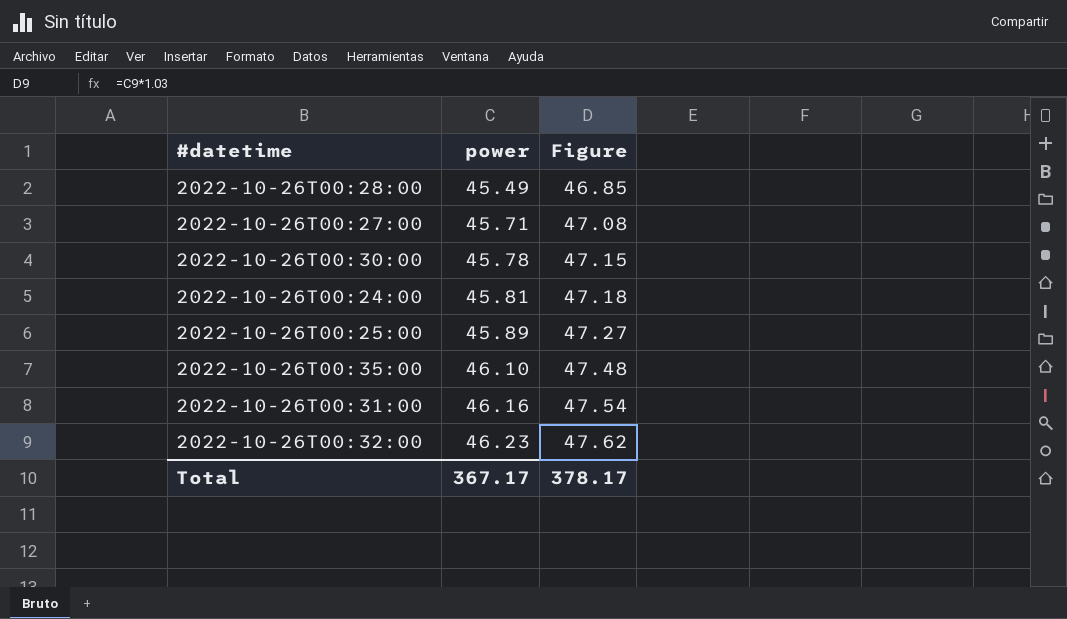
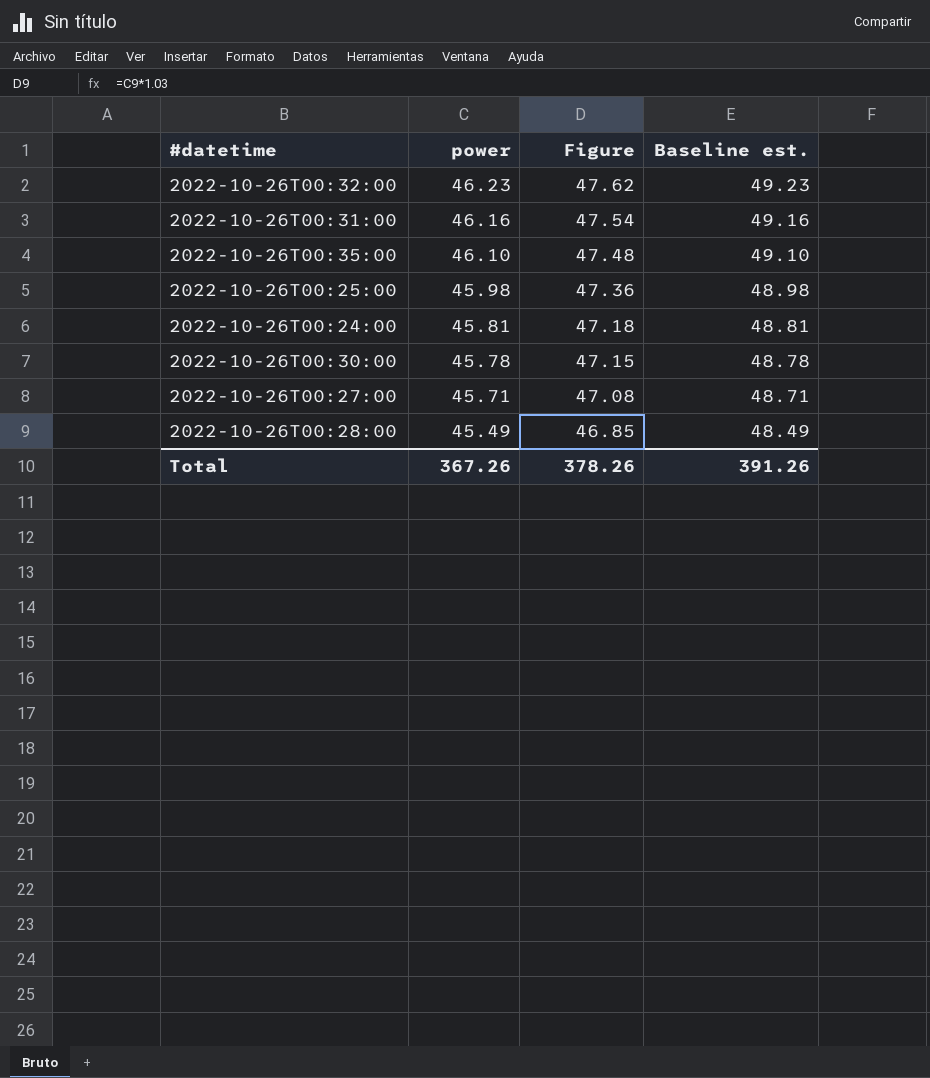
row order: power ascending -> power descending
column Baseline est. | formula: none -> [power] + 3
2022-10-26T00:25:00 | power: 45.89 -> 45.98
2022-10-26T00:25:00 | Figure: 47.27 -> 47.36
Total | power: 367.17 -> 367.26
Total | Figure: 378.17 -> 378.26

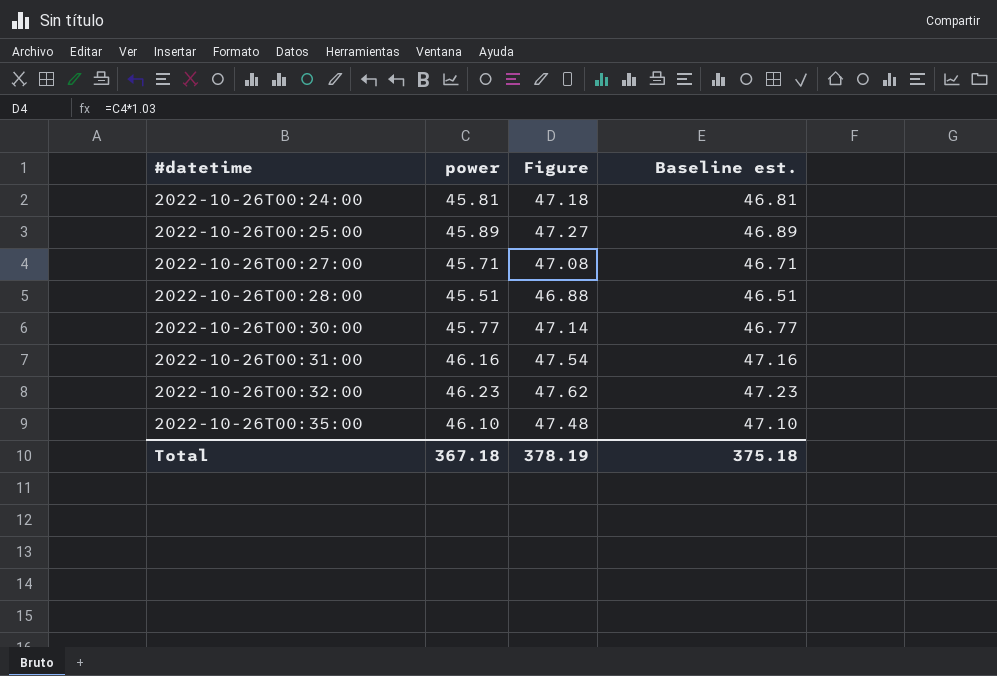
row order: power descending -> #datetime ascending
column Baseline est. | formula: [power] + 3 -> [power] + 1
2022-10-26T00:25:00 | power: 45.98 -> 45.89
2022-10-26T00:25:00 | Figure: 47.36 -> 47.27
2022-10-26T00:28:00 | power: 45.49 -> 45.51
2022-10-26T00:28:00 | Figure: 46.85 -> 46.88
2022-10-26T00:30:00 | power: 45.78 -> 45.77
2022-10-26T00:30:00 | Figure: 47.15 -> 47.14
Total | power: 367.26 -> 367.18
Total | Figure: 378.26 -> 378.19
Total | Baseline est.: 391.26 -> 375.18

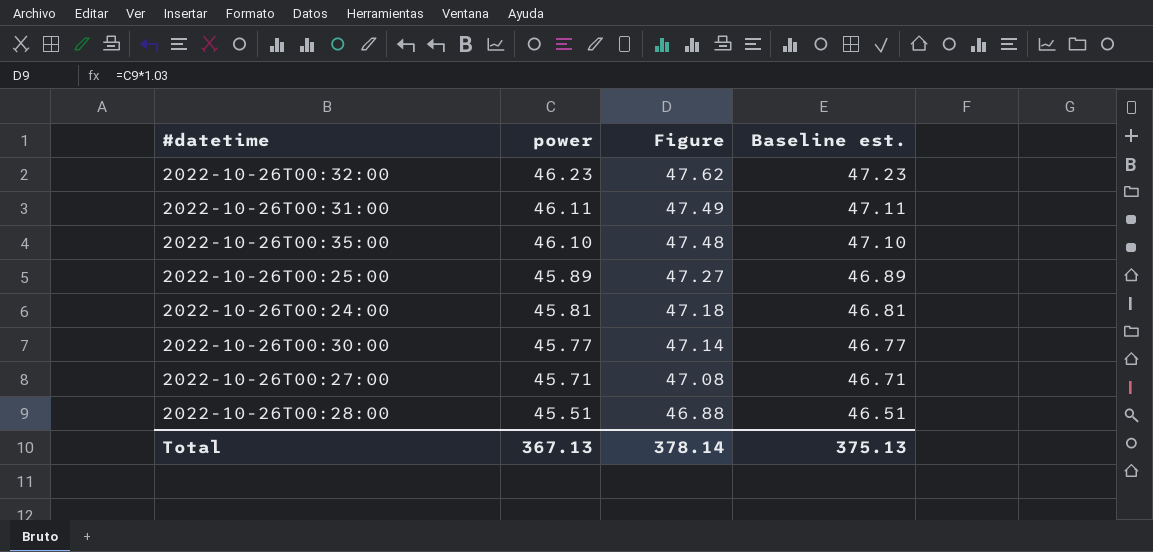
row order: #datetime ascending -> power descending
2022-10-26T00:31:00 | power: 46.16 -> 46.11
2022-10-26T00:31:00 | Figure: 47.54 -> 47.49
2022-10-26T00:31:00 | Baseline est.: 47.16 -> 47.11
Total | power: 367.18 -> 367.13
Total | Figure: 378.19 -> 378.14
Total | Baseline est.: 375.18 -> 375.13

